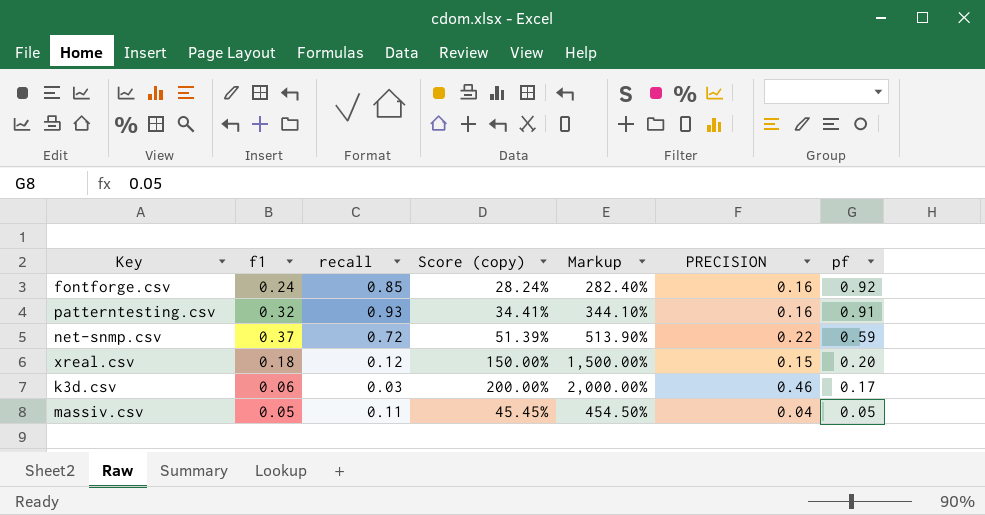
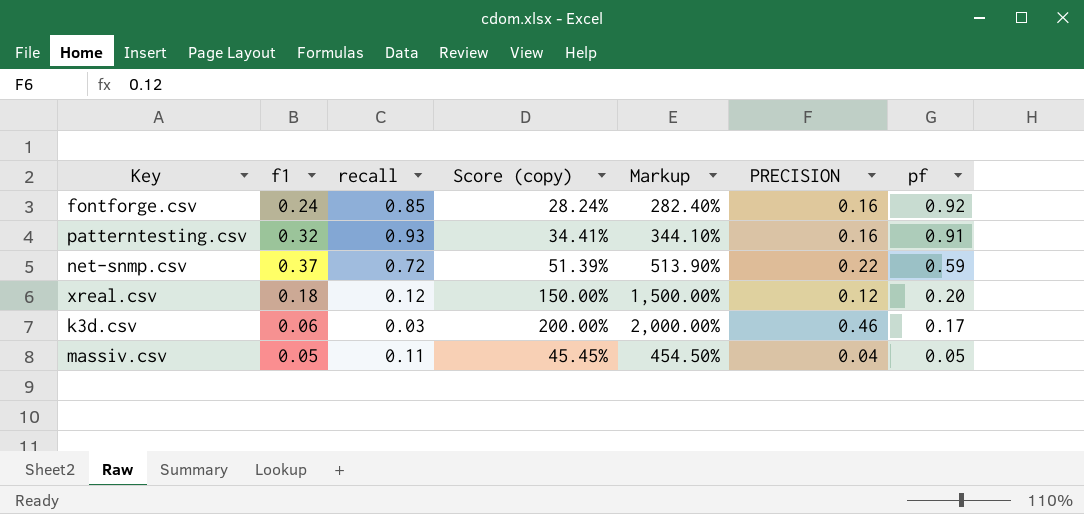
xreal.csv | PRECISION: 0.15 -> 0.12

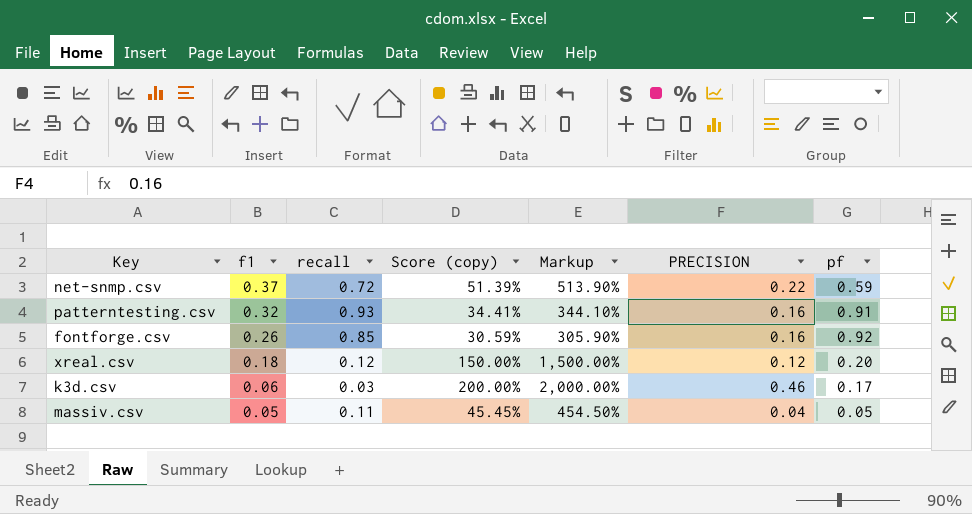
row order: pf descending -> f1 descending
fontforge.csv | f1: 0.24 -> 0.26
fontforge.csv | Score (copy): 28.24% -> 30.59%
fontforge.csv | Markup: 282.40% -> 305.90%

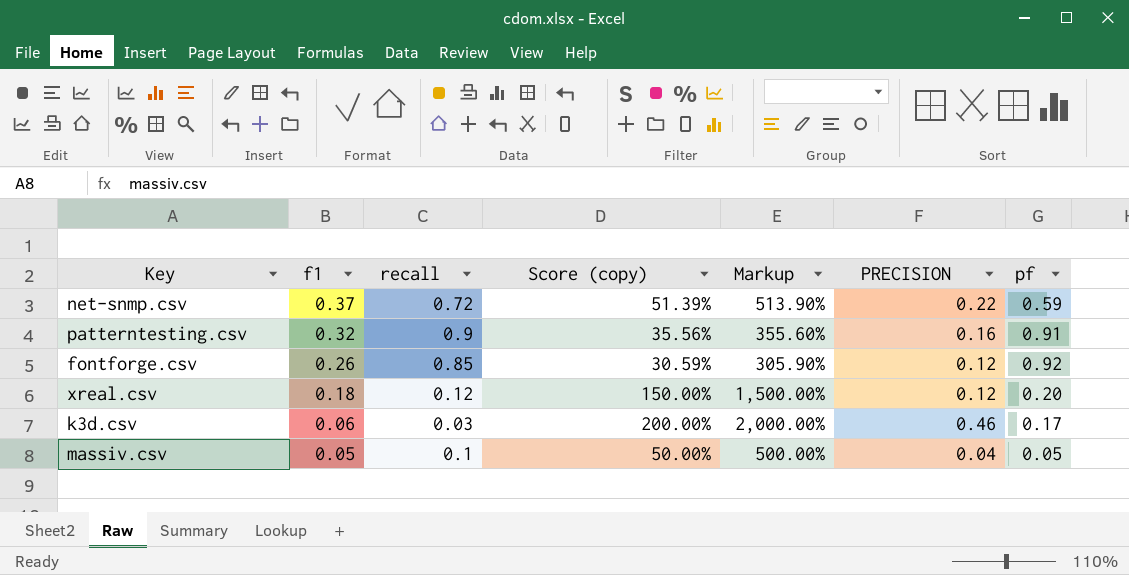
patterntesting.csv | recall: 0.93 -> 0.9
patterntesting.csv | Score (copy): 34.41% -> 35.56%
patterntesting.csv | Markup: 344.10% -> 355.60%
fontforge.csv | PRECISION: 0.16 -> 0.12
massiv.csv | recall: 0.11 -> 0.1
massiv.csv | Score (copy): 45.45% -> 50.00%
massiv.csv | Markup: 454.50% -> 500.00%

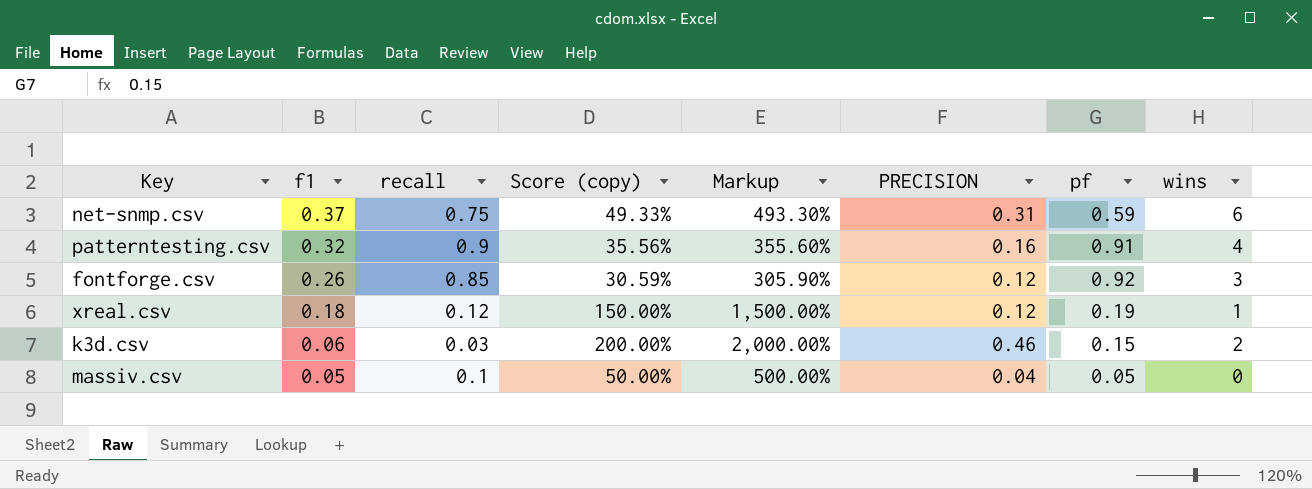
column wins | position: none -> 8
net-snmp.csv | recall: 0.72 -> 0.75
net-snmp.csv | Score (copy): 51.39% -> 49.33%
net-snmp.csv | Markup: 513.90% -> 493.30%
net-snmp.csv | PRECISION: 0.22 -> 0.31
xreal.csv | pf: 0.20 -> 0.19
k3d.csv | pf: 0.17 -> 0.15

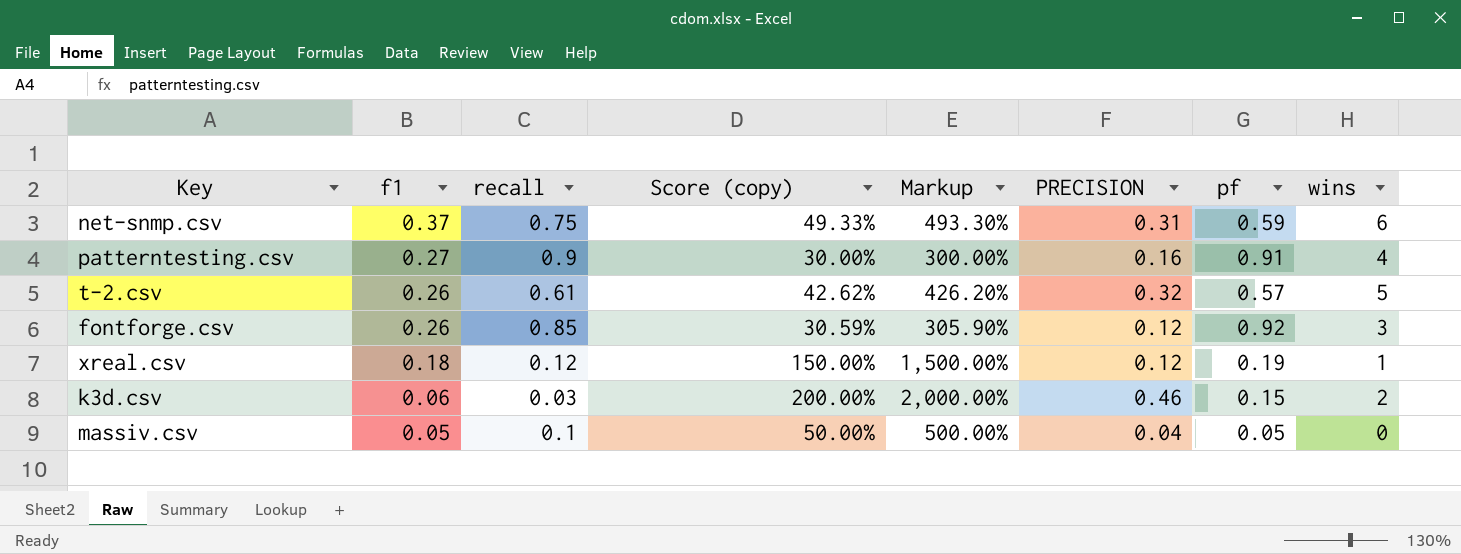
patterntesting.csv | f1: 0.32 -> 0.27
patterntesting.csv | Score (copy): 35.56% -> 30.00%
patterntesting.csv | Markup: 355.60% -> 300.00%
row t-2.csv: none -> 0.26 | 0.61 | 42.62% | 426.20% | 0.32 | 0.57 | 5

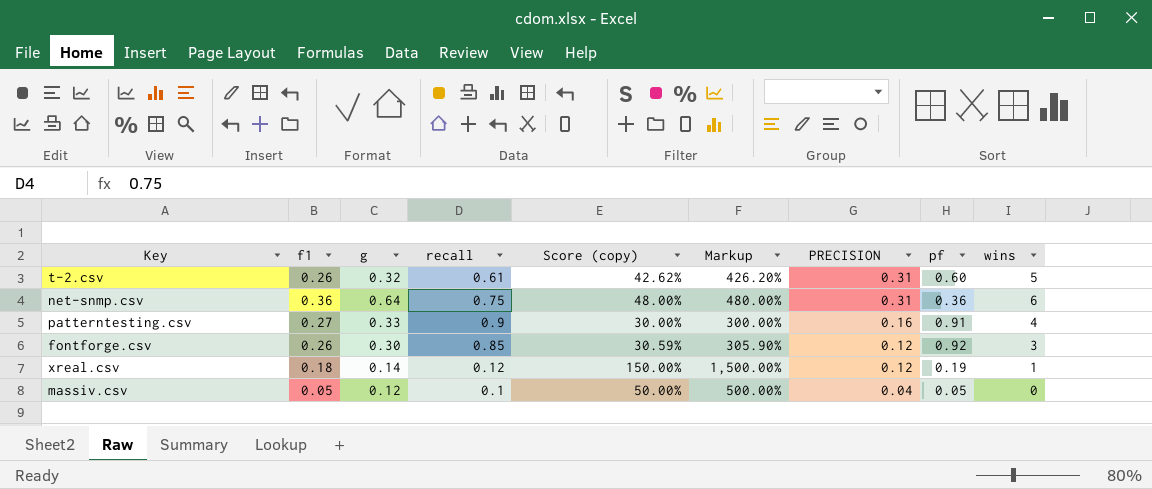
row order: f1 descending -> PRECISION descending
column g | position: none -> 3
row k3d.csv: 0.06 | 0.03 | 200.00% | 2,000.00% | 0.46 | 0.15 | 2 -> none
t-2.csv | PRECISION: 0.32 -> 0.31
t-2.csv | pf: 0.57 -> 0.60
net-snmp.csv | f1: 0.37 -> 0.36
net-snmp.csv | Score (copy): 49.33% -> 48.00%
net-snmp.csv | Markup: 493.30% -> 480.00%
net-snmp.csv | pf: 0.59 -> 0.36

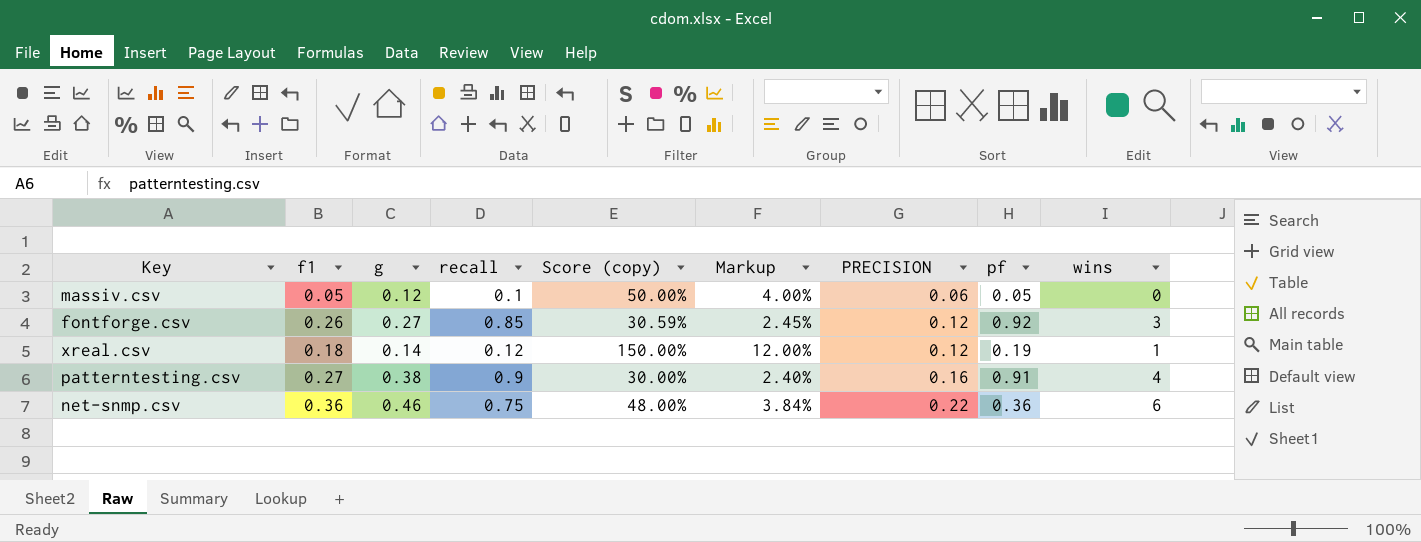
row order: PRECISION descending -> PRECISION ascending
column Markup | formula: [Score (copy)] * 10 -> [Score (copy)] * 0.08
row t-2.csv: 0.26 | 0.32 | 0.61 | 42.62% | 426.20% | 0.31 | 0.60 | 5 -> none
massiv.csv | PRECISION: 0.04 -> 0.06
fontforge.csv | g: 0.30 -> 0.27
patterntesting.csv | g: 0.33 -> 0.38
net-snmp.csv | g: 0.64 -> 0.46
net-snmp.csv | PRECISION: 0.31 -> 0.22

